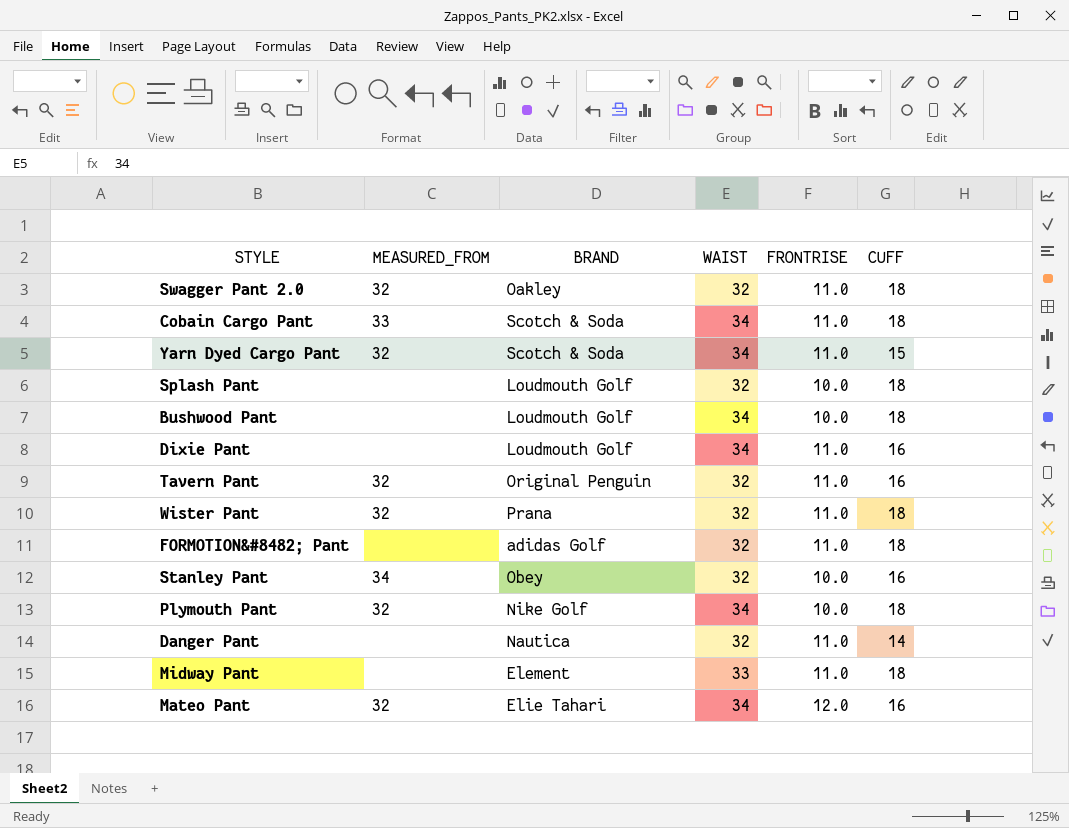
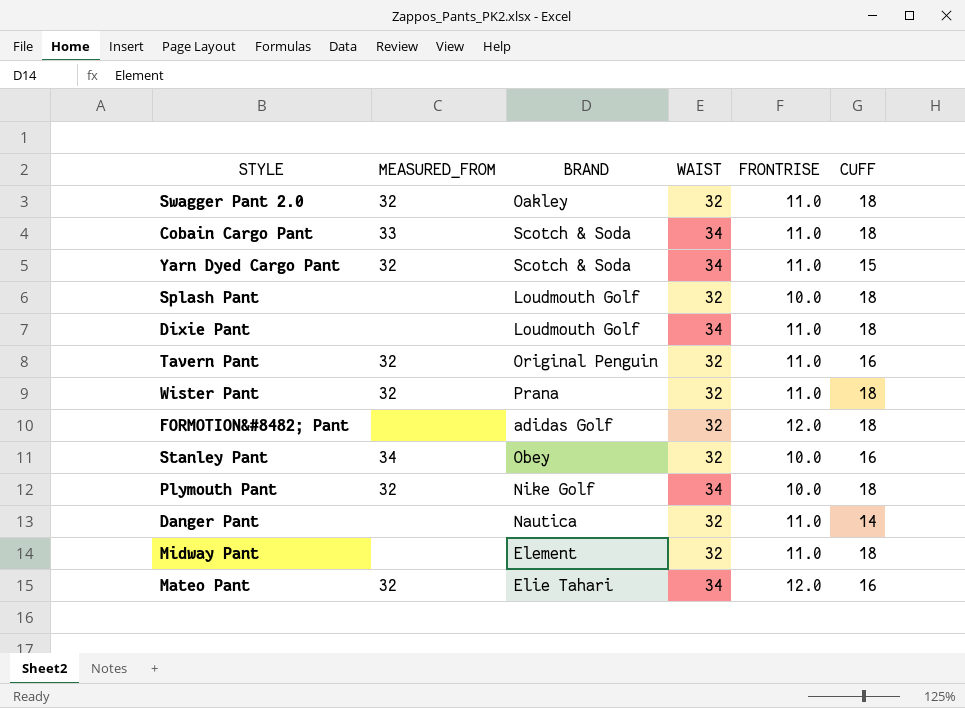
row Bushwood Pant: none | Loudmouth Golf | 34 | 10.0 | 18 -> none
Dixie Pant | CUFF: 16 -> 18
FORMOTION&#8482; Pant | FRONTRISE: 11.0 -> 12.0
Midway Pant | WAIST: 33 -> 32

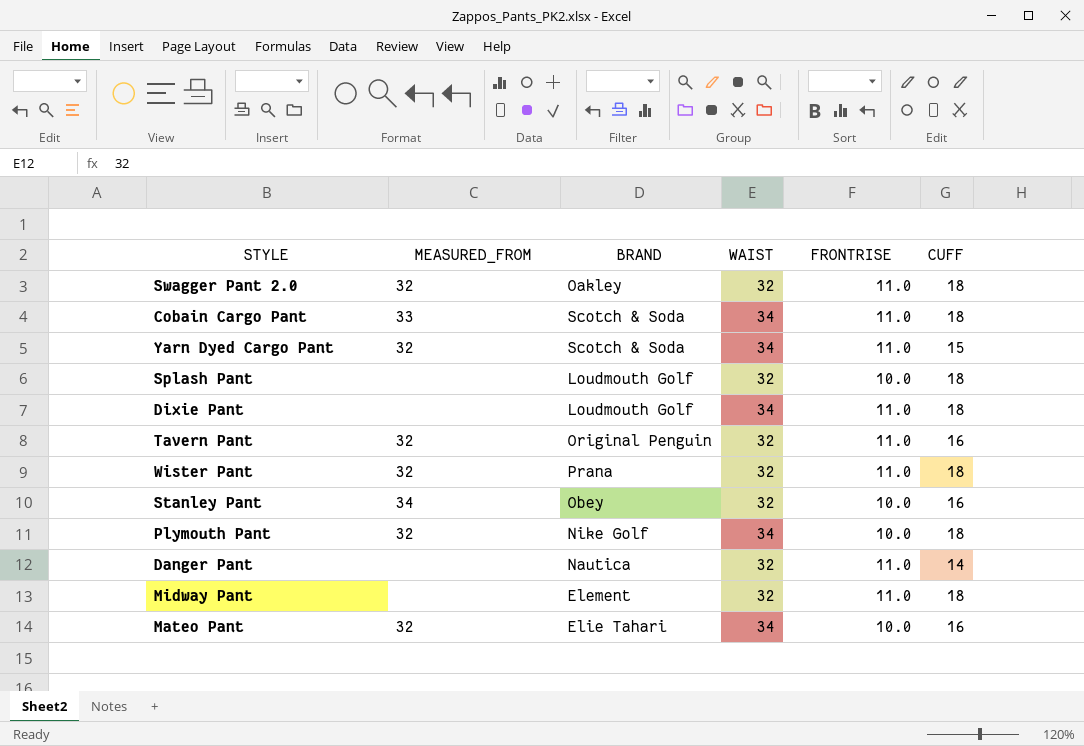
row FORMOTION&#8482; Pant: none | adidas Golf | 32 | 12.0 | 18 -> none
Mateo Pant | FRONTRISE: 12.0 -> 10.0

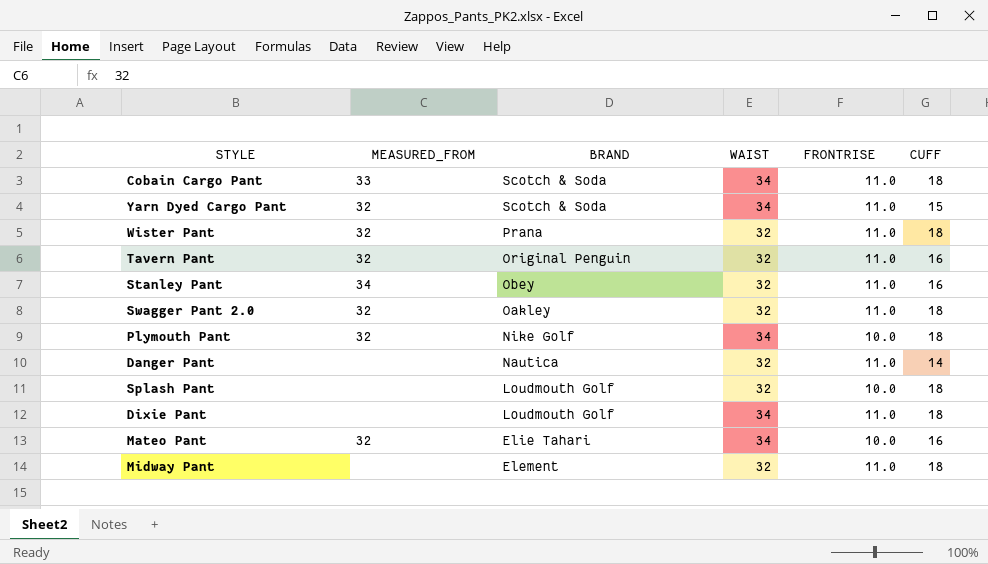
row order: none -> BRAND descending
Stanley Pant | FRONTRISE: 10.0 -> 11.0

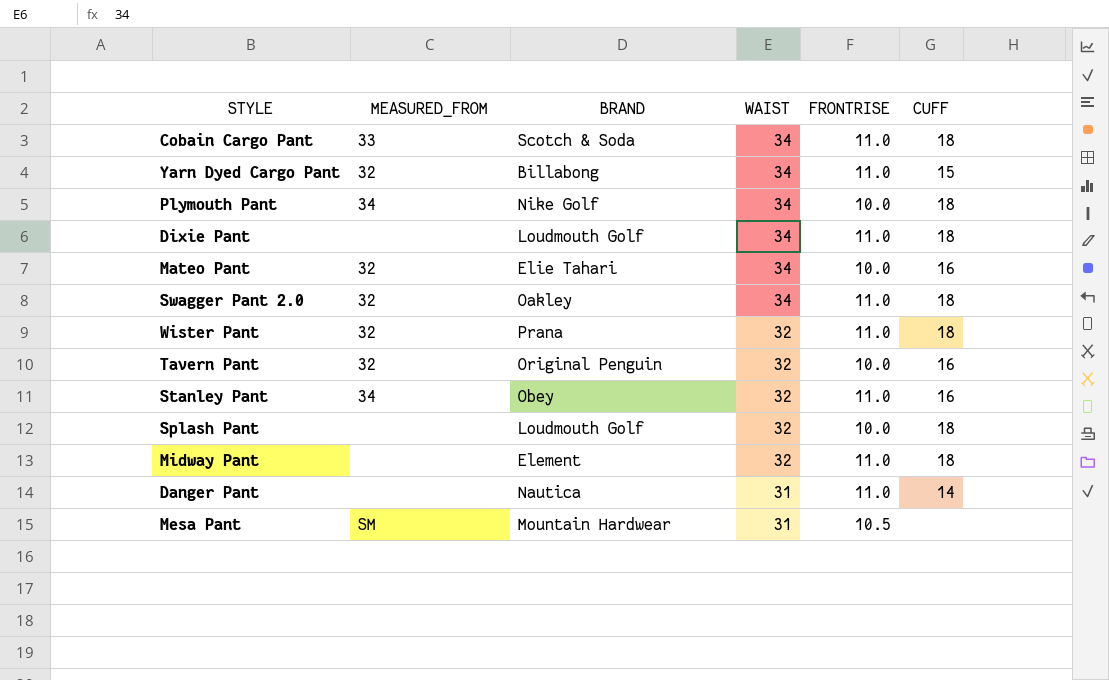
row order: BRAND descending -> WAIST descending
Yarn Dyed Cargo Pant | BRAND: Scotch & Soda -> Billabong
Plymouth Pant | MEASURED_FROM: 32 -> 34
Swagger Pant 2.0 | WAIST: 32 -> 34
Tavern Pant | FRONTRISE: 11.0 -> 10.0
Danger Pant | WAIST: 32 -> 31
row Mesa Pant: none -> SM | Mountain Hardwear | 31 | 10.5 | none

